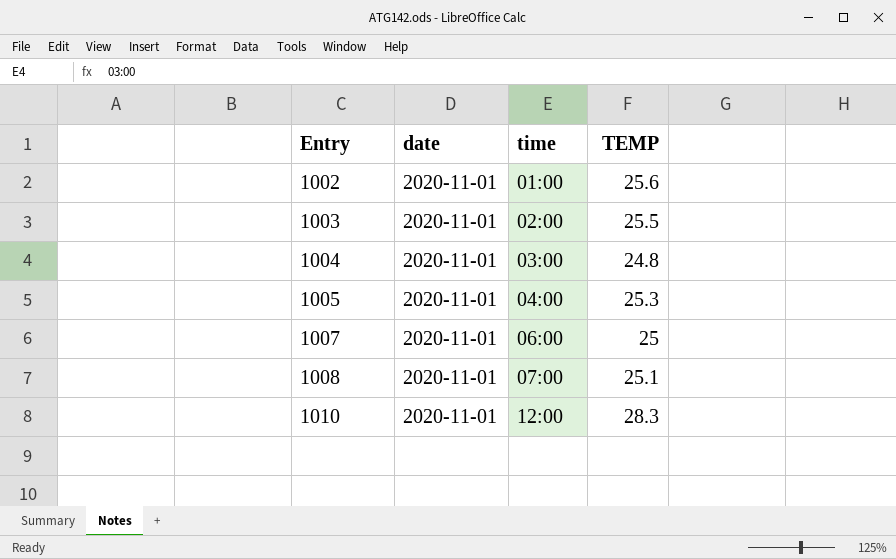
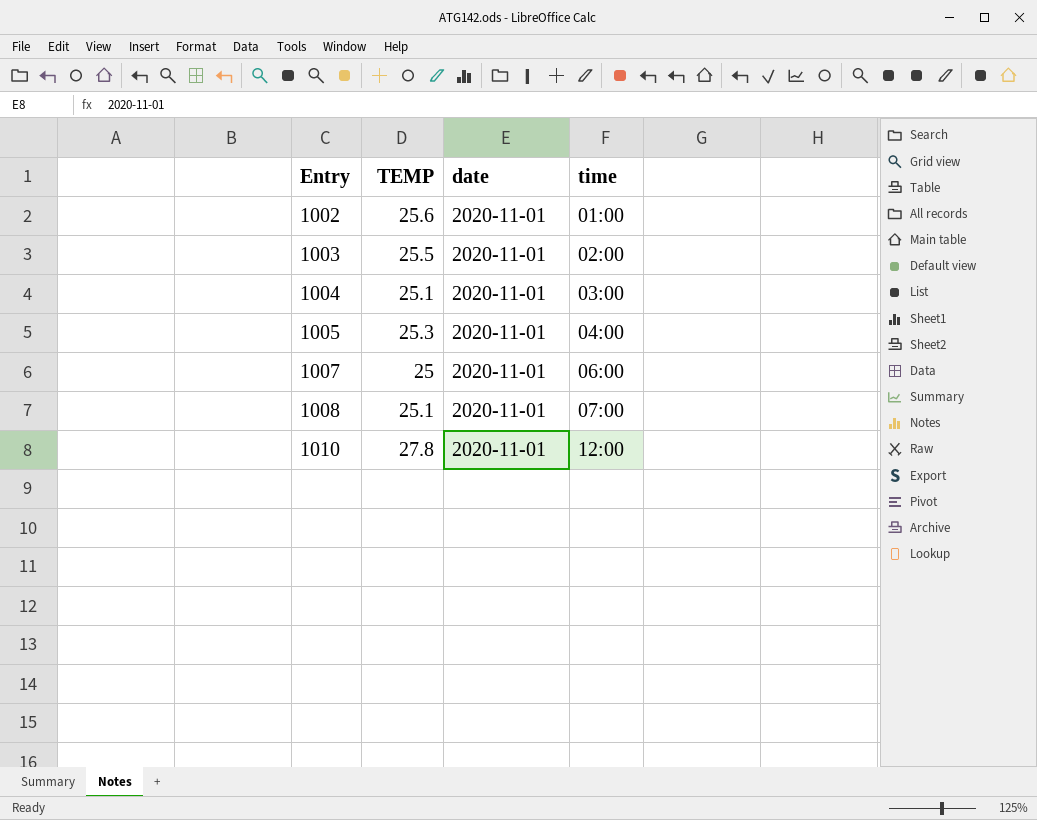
column TEMP | position: 4 -> 2
1004 | TEMP: 24.8 -> 25.1
1010 | TEMP: 28.3 -> 27.8

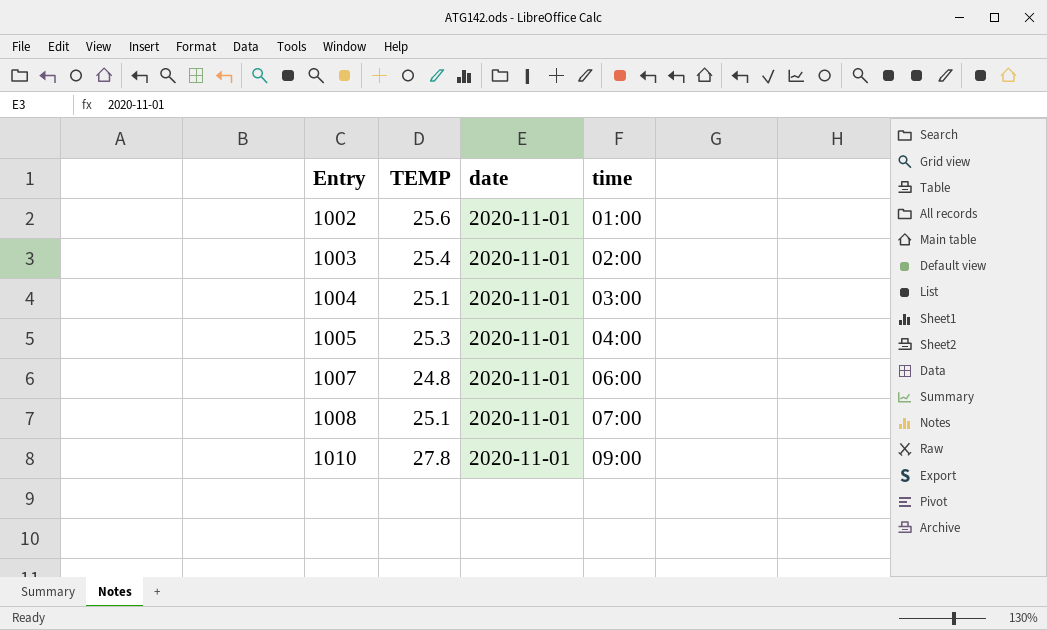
1003 | TEMP: 25.5 -> 25.4
1007 | TEMP: 25 -> 24.8
1010 | time: 12:00 -> 09:00

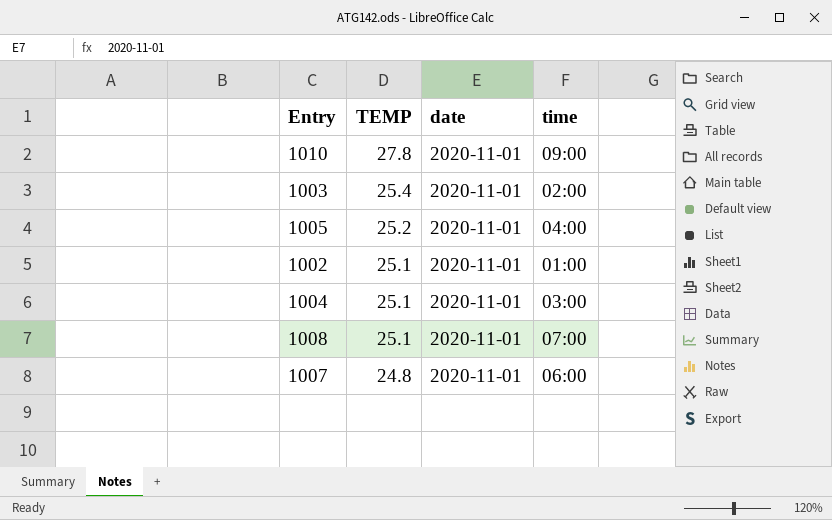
row order: Entry ascending -> TEMP descending
1005 | TEMP: 25.3 -> 25.2
1002 | TEMP: 25.6 -> 25.1

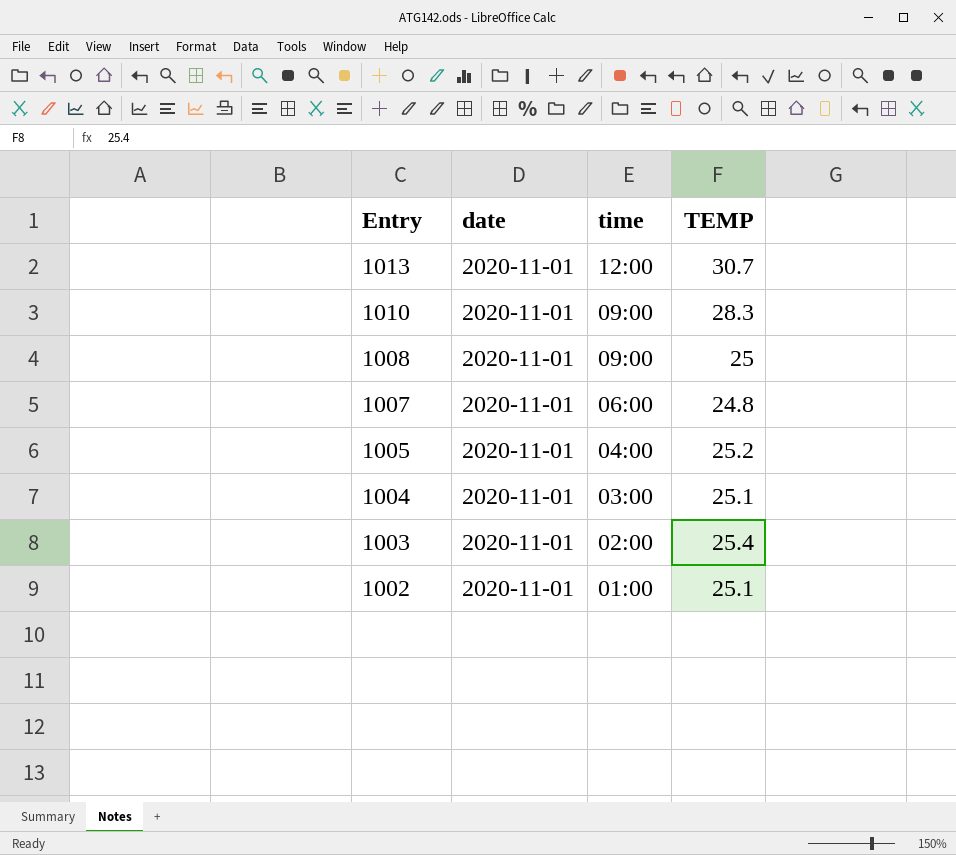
row order: TEMP descending -> Entry descending
column TEMP | position: 2 -> 4
row 1013: none -> 2020-11-01 | 12:00 | 30.7
1010 | TEMP: 27.8 -> 28.3
1008 | time: 07:00 -> 09:00
1008 | TEMP: 25.1 -> 25

